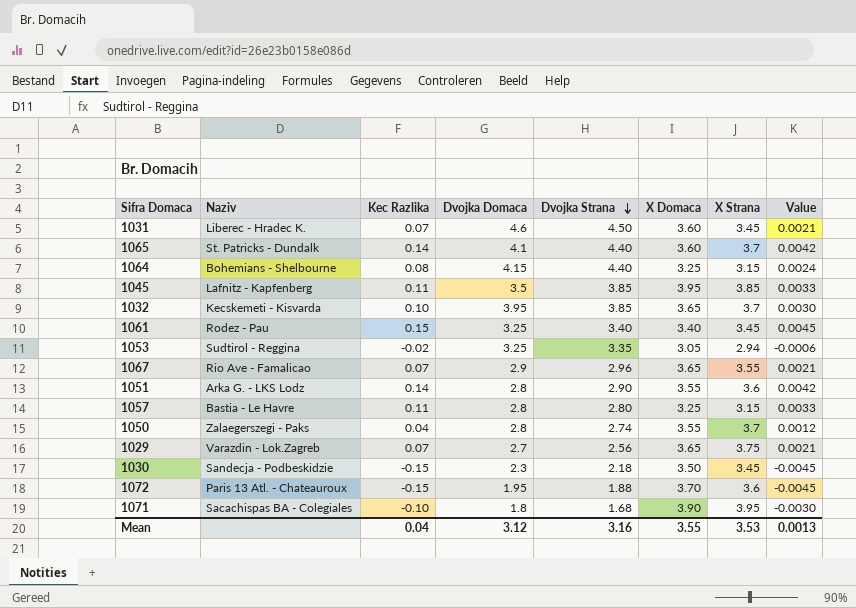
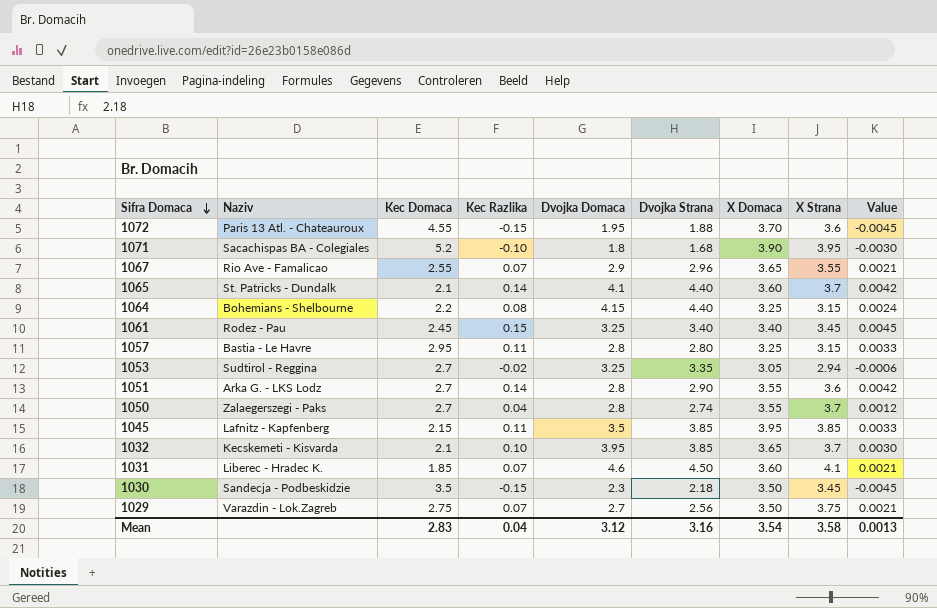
row order: Dvojka Strana descending -> Sifra Domaca descending
column Kec Domaca | position: none -> 3
1031 | X Strana: 3.45 -> 4.1
1029 | X Domaca: 3.65 -> 3.50
Mean | X Domaca: 3.55 -> 3.54
Mean | X Strana: 3.53 -> 3.58

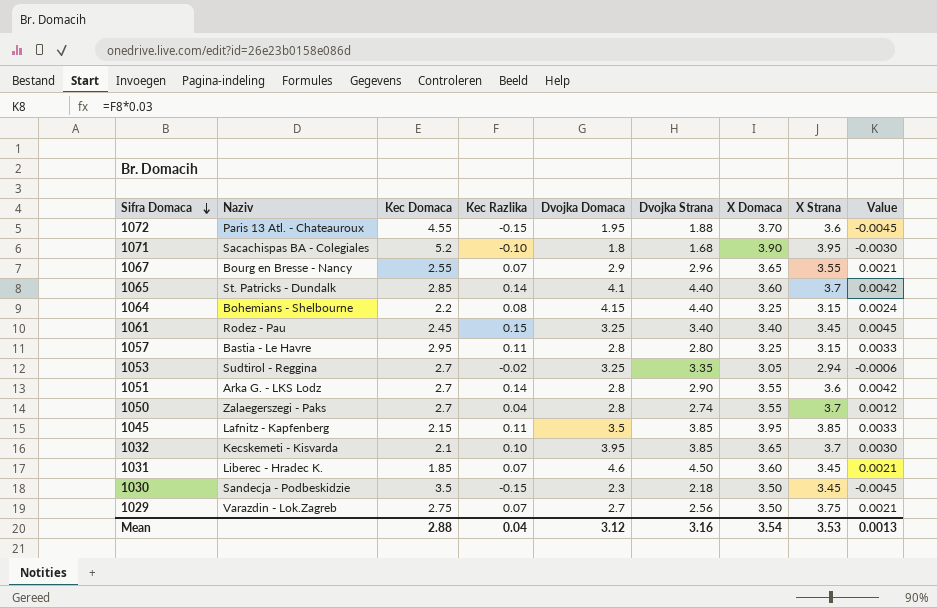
1067 | Naziv: Rio Ave - Famalicao -> Bourg en Bresse - Nancy
1065 | Kec Domaca: 2.1 -> 2.85
1031 | X Strana: 4.1 -> 3.45
Mean | Kec Domaca: 2.83 -> 2.88
Mean | X Strana: 3.58 -> 3.53

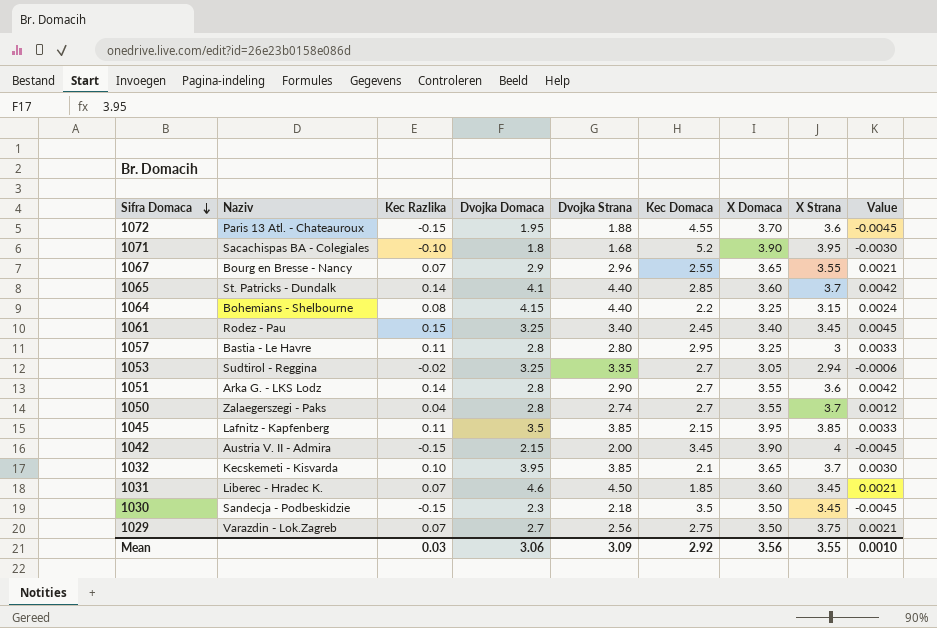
column Kec Domaca | position: 3 -> 6
1057 | X Strana: 3.15 -> 3
row 1042: none -> Austria V. II - Admira | -0.15 | 2.15 | 2.00 | 3.45 | 3.90 | 4 | -0.0045
Mean | Kec Razlika: 0.04 -> 0.03
Mean | Dvojka Domaca: 3.12 -> 3.06
Mean | Dvojka Strana: 3.16 -> 3.09
Mean | Kec Domaca: 2.88 -> 2.92
Mean | X Domaca: 3.54 -> 3.56
Mean | X Strana: 3.53 -> 3.55
Mean | Value: 0.0013 -> 0.0010

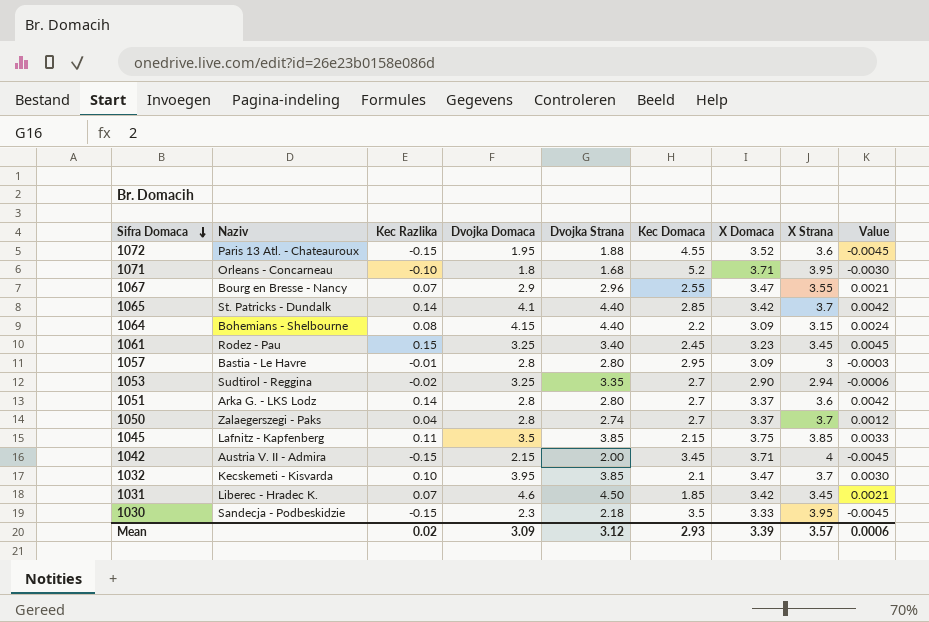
row 1029: Varazdin - Lok.Zagreb | 0.07 | 2.7 | 2.56 | 2.75 | 3.50 | 3.75 | 0.0021 -> none
1072 | X Domaca: 3.70 -> 3.52
1071 | Naziv: Sacachispas BA - Colegiales -> Orleans - Concarneau
1071 | X Domaca: 3.90 -> 3.71
1067 | X Domaca: 3.65 -> 3.47
1065 | X Domaca: 3.60 -> 3.42
1064 | X Domaca: 3.25 -> 3.09
1061 | X Domaca: 3.40 -> 3.23
1057 | Kec Razlika: 0.11 -> -0.01
1057 | X Domaca: 3.25 -> 3.09
1057 | Value: 0.0033 -> -0.0003
1053 | X Domaca: 3.05 -> 2.90
1051 | Dvojka Strana: 2.90 -> 2.80
1051 | X Domaca: 3.55 -> 3.37
1050 | X Domaca: 3.55 -> 3.37
1045 | X Domaca: 3.95 -> 3.75
1042 | X Domaca: 3.90 -> 3.71
1032 | X Domaca: 3.65 -> 3.47
1031 | X Domaca: 3.60 -> 3.42
1030 | X Domaca: 3.50 -> 3.33
1030 | X Strana: 3.45 -> 3.95
Mean | Kec Razlika: 0.03 -> 0.02
Mean | Dvojka Domaca: 3.06 -> 3.09
Mean | Dvojka Strana: 3.09 -> 3.12
Mean | Kec Domaca: 2.92 -> 2.93
Mean | X Domaca: 3.56 -> 3.39
Mean | X Strana: 3.55 -> 3.57
Mean | Value: 0.0010 -> 0.0006

